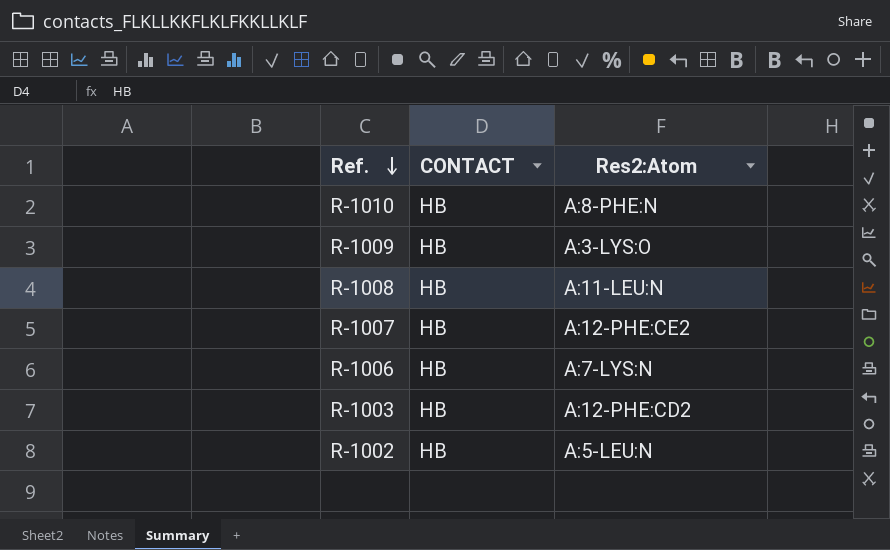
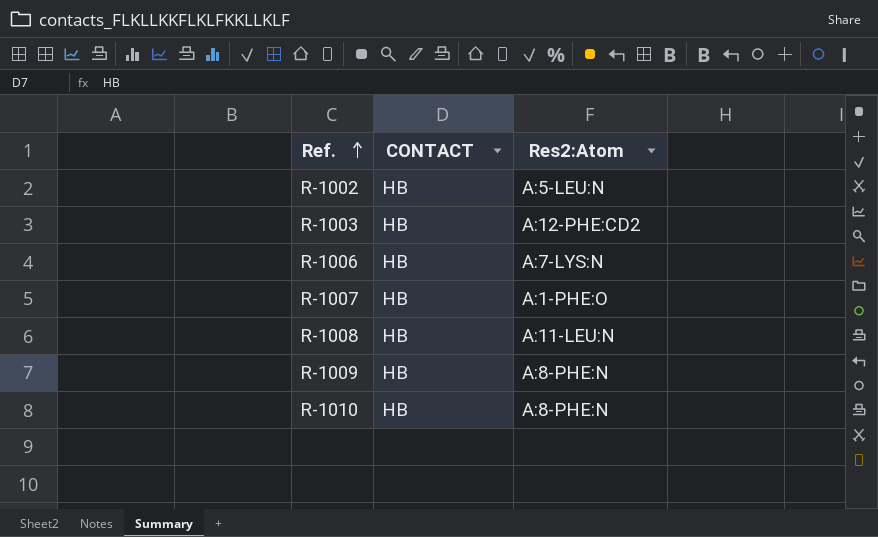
row order: Ref. descending -> Ref. ascending
R-1007 | Res2:Atom: A:12-PHE:CE2 -> A:1-PHE:O
R-1009 | Res2:Atom: A:3-LYS:O -> A:8-PHE:N

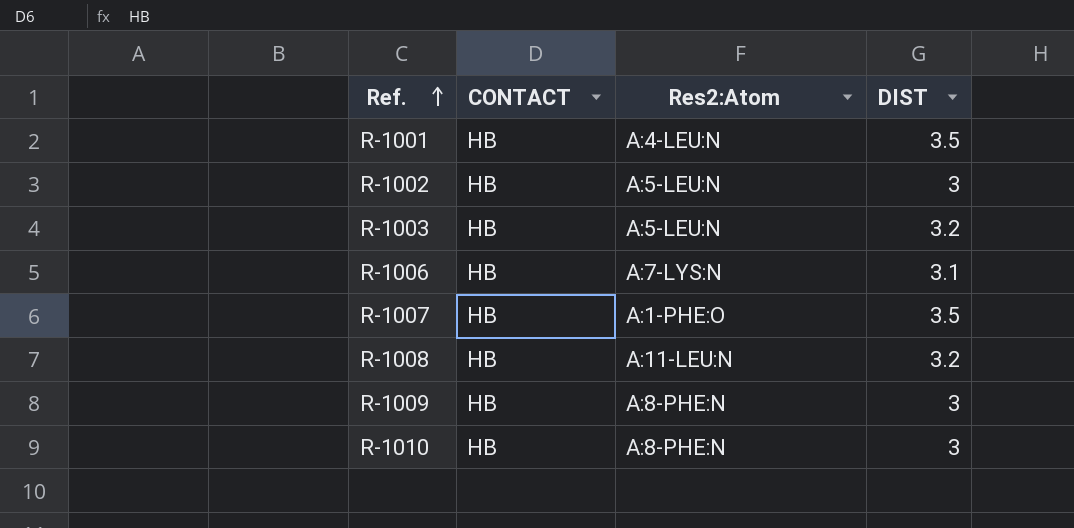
column DIST | position: none -> 4
row R-1001: none -> HB | A:4-LEU:N | 3.5
R-1003 | Res2:Atom: A:12-PHE:CD2 -> A:5-LEU:N

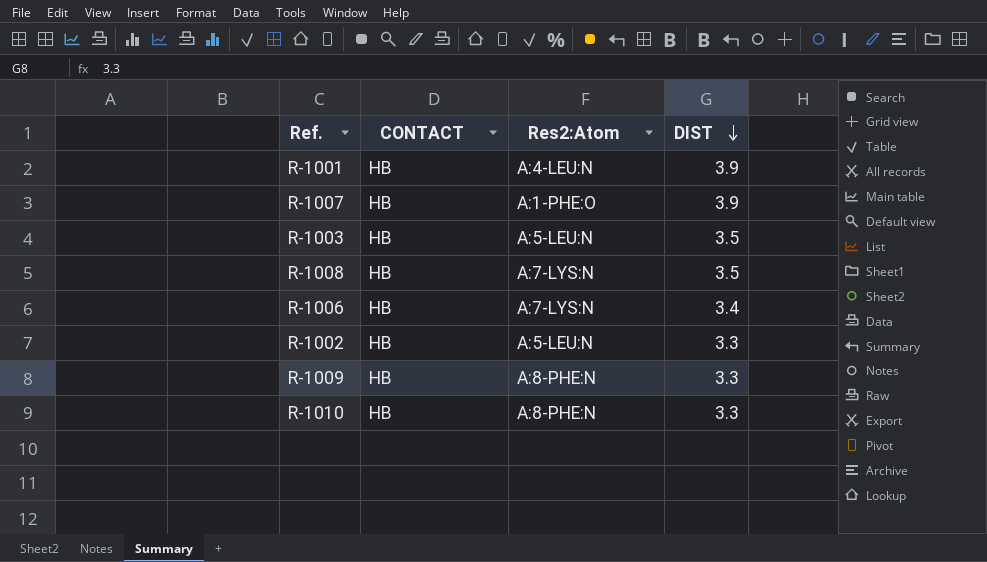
row order: Ref. ascending -> DIST descending
R-1001 | DIST: 3.5 -> 3.9
R-1007 | DIST: 3.5 -> 3.9
R-1003 | DIST: 3.2 -> 3.5
R-1008 | Res2:Atom: A:11-LEU:N -> A:7-LYS:N
R-1008 | DIST: 3.2 -> 3.5
R-1006 | DIST: 3.1 -> 3.4
R-1002 | DIST: 3 -> 3.3
R-1009 | DIST: 3 -> 3.3
R-1010 | DIST: 3 -> 3.3

